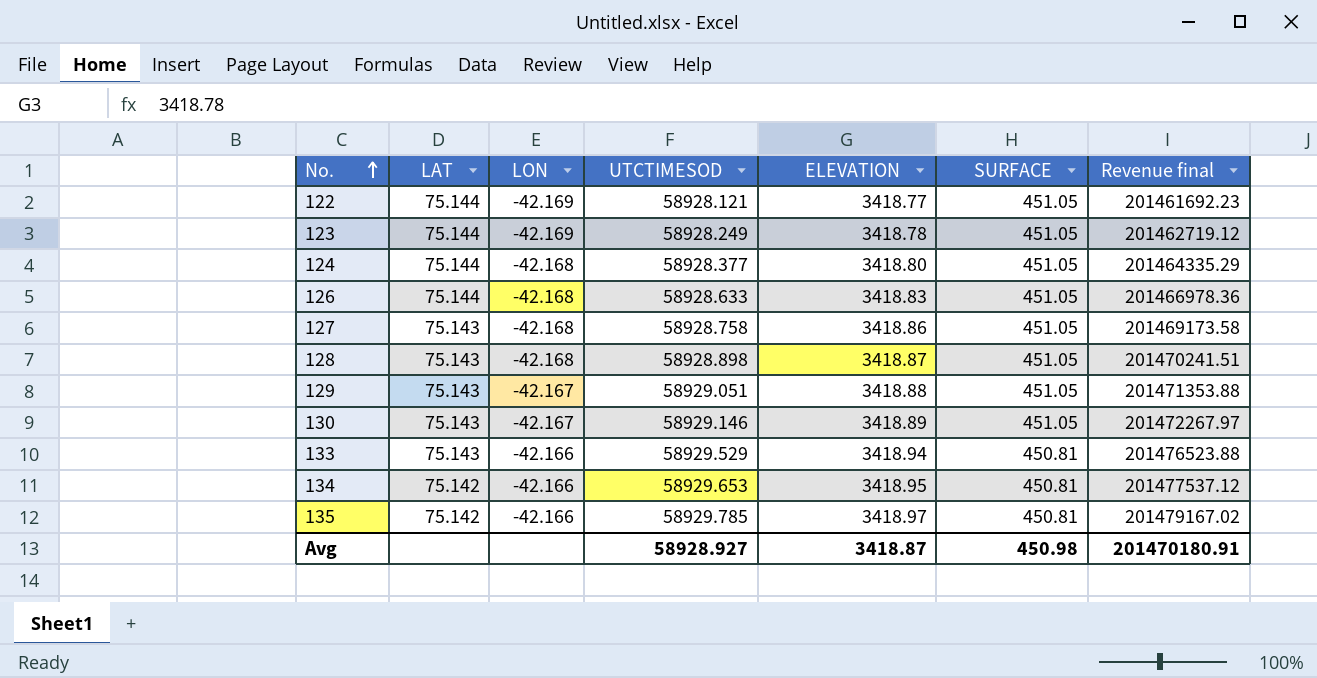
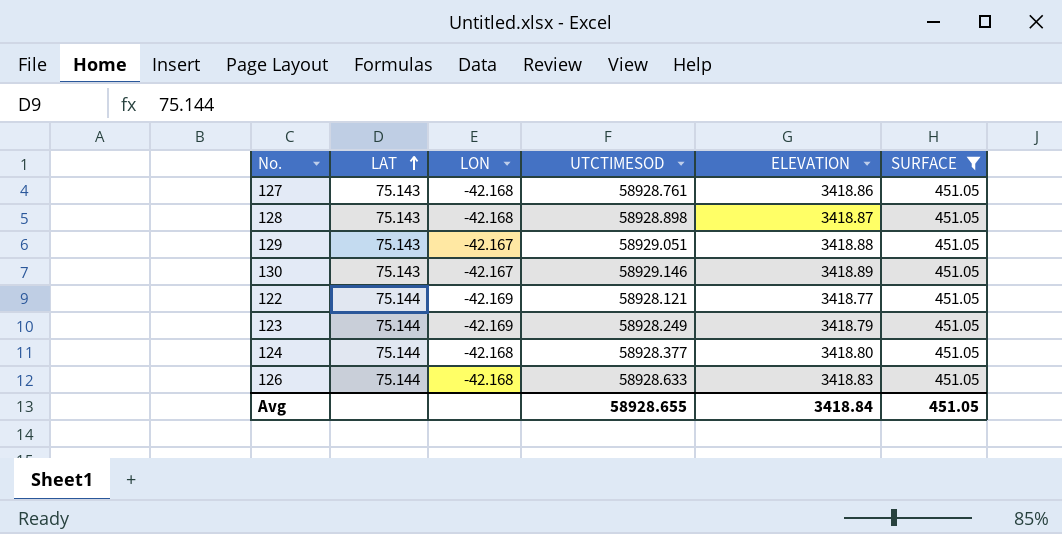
filter: none -> SURFACE = 451.05
row order: No. ascending -> LAT ascending
column Revenue final | formula: [UTCTIMESOD] * [ELEVATION] -> none
127 | UTCTIMESOD: 58928.758 -> 58928.761
123 | ELEVATION: 3418.78 -> 3418.79
Avg | UTCTIMESOD: 58928.927 -> 58928.655
Avg | ELEVATION: 3418.87 -> 3418.84
Avg | SURFACE: 450.98 -> 451.05

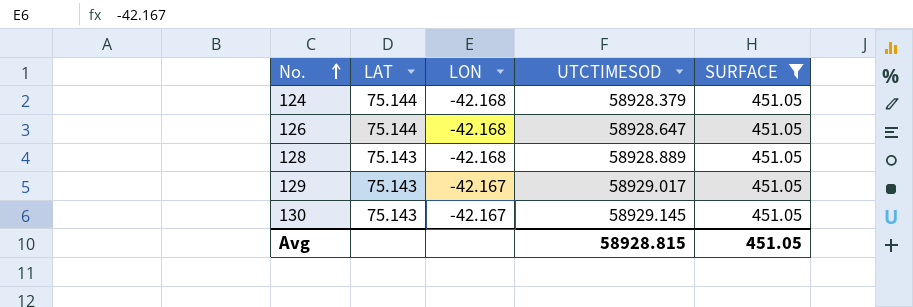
row order: LAT ascending -> No. ascending
column ELEVATION | position: 5 -> none
row 127: 75.143 | -42.168 | 58928.761 | 3418.86 | 451.05 -> none
row 122: 75.144 | -42.169 | 58928.121 | 3418.77 | 451.05 -> none
row 123: 75.144 | -42.169 | 58928.249 | 3418.79 | 451.05 -> none
124 | UTCTIMESOD: 58928.377 -> 58928.379
126 | UTCTIMESOD: 58928.633 -> 58928.647
128 | UTCTIMESOD: 58928.898 -> 58928.889
129 | UTCTIMESOD: 58929.051 -> 58929.017
130 | UTCTIMESOD: 58929.146 -> 58929.145
Avg | UTCTIMESOD: 58928.655 -> 58928.815

